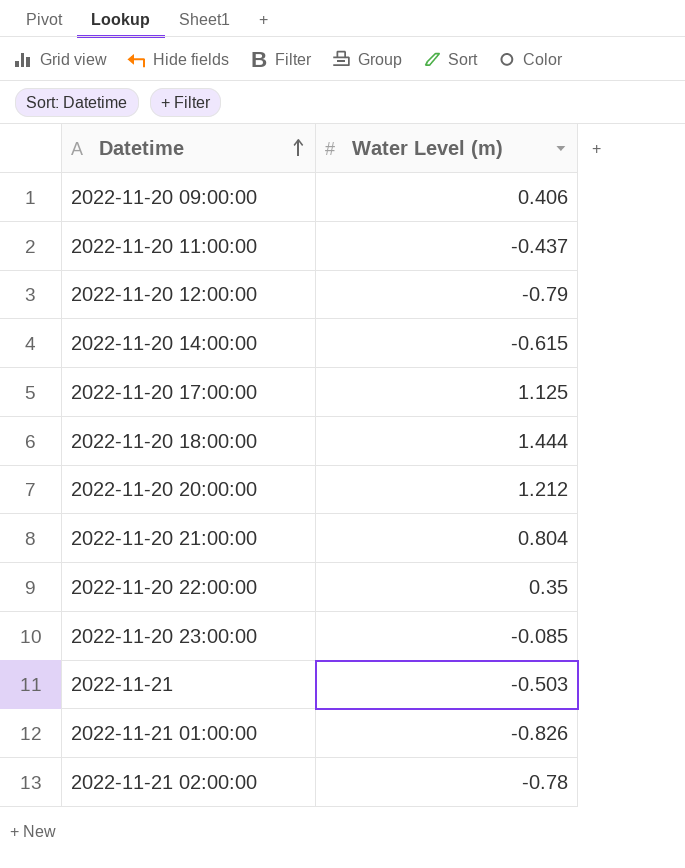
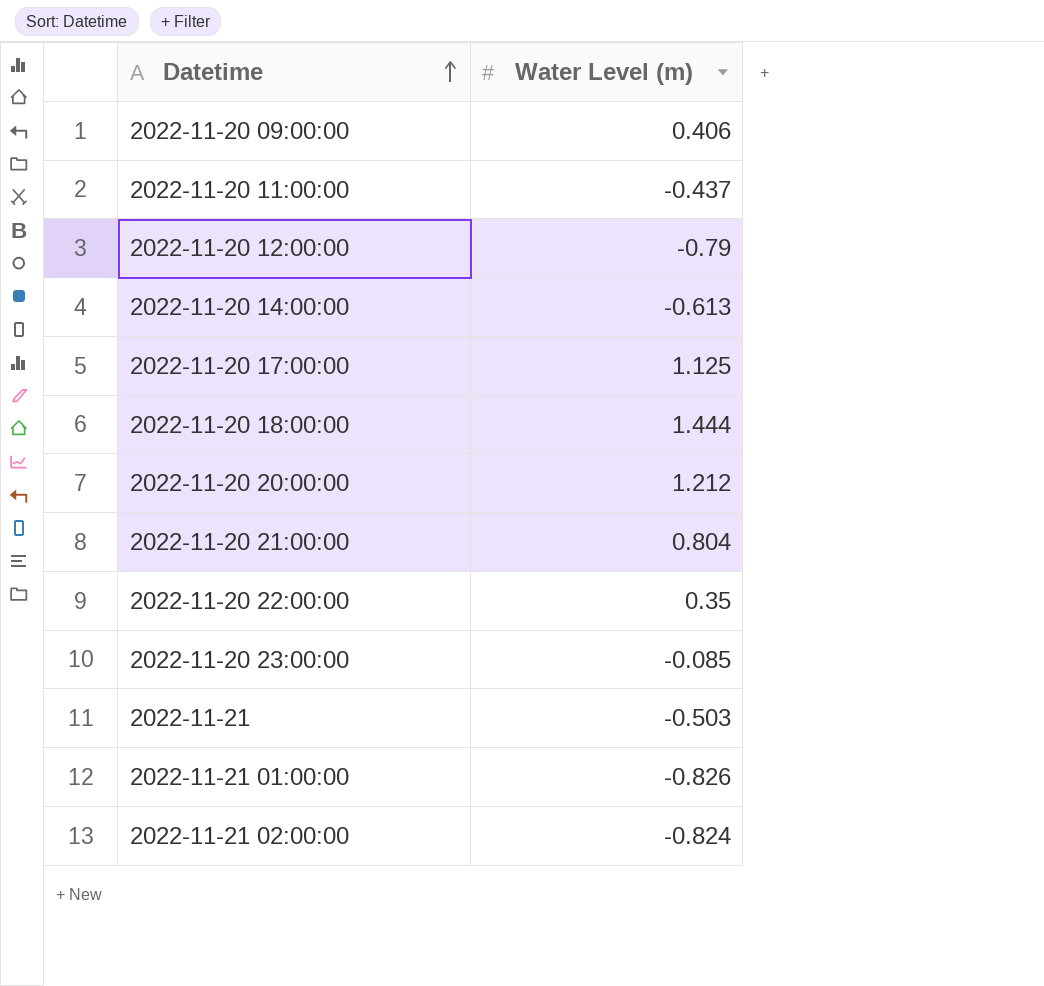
2022-11-20 14:00:00 | Water Level (m): -0.615 -> -0.613
2022-11-21 02:00:00 | Water Level (m): -0.78 -> -0.824

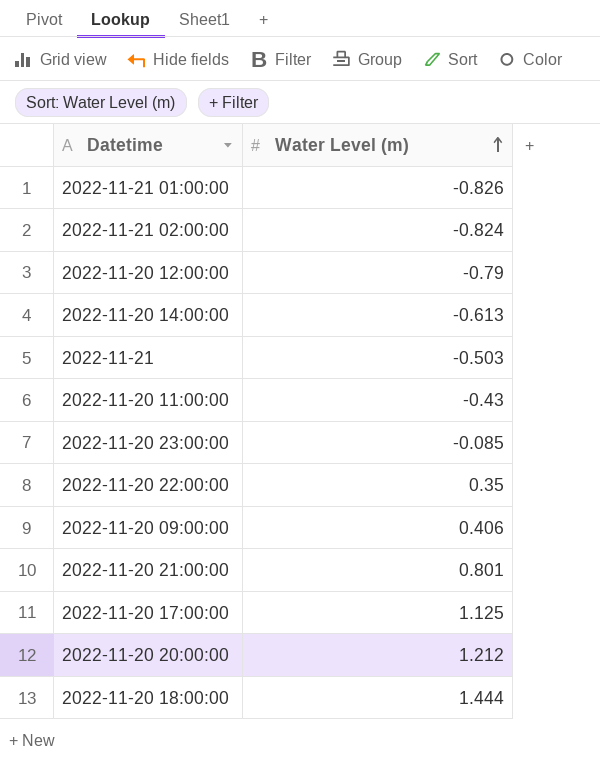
row order: Datetime ascending -> Water Level (m) ascending
2022-11-20 11:00:00 | Water Level (m): -0.437 -> -0.43
2022-11-20 21:00:00 | Water Level (m): 0.804 -> 0.801

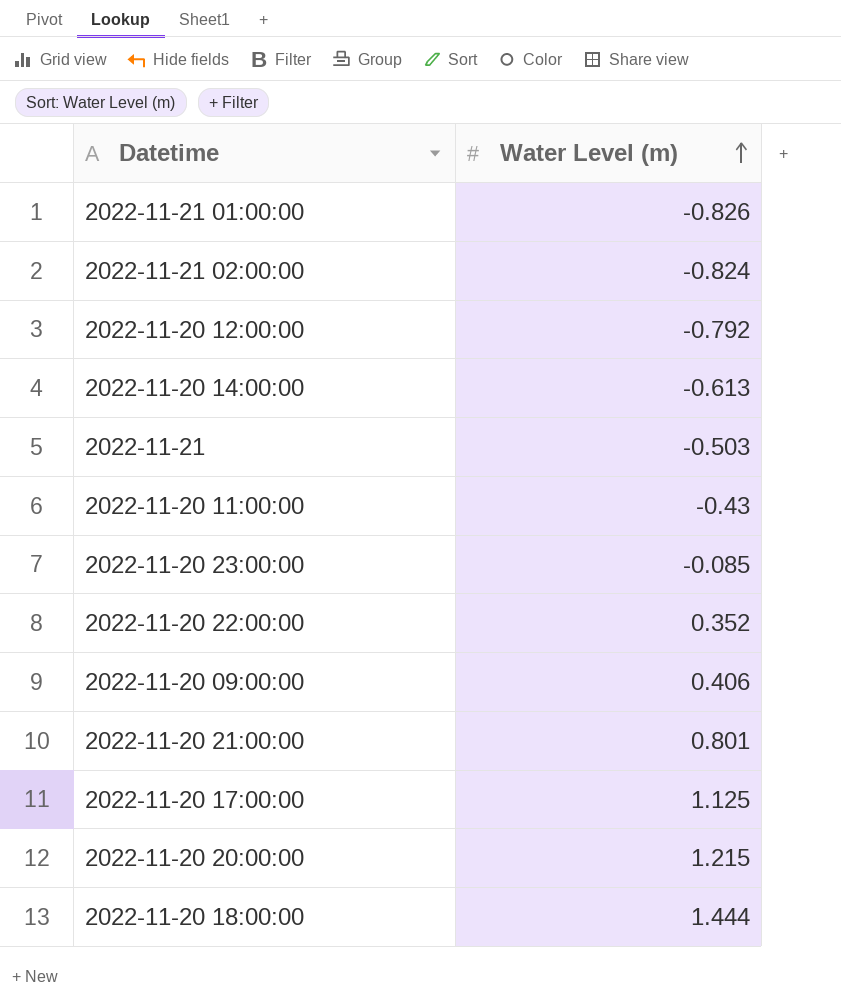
2022-11-20 12:00:00 | Water Level (m): -0.79 -> -0.792
2022-11-20 22:00:00 | Water Level (m): 0.35 -> 0.352
2022-11-20 20:00:00 | Water Level (m): 1.212 -> 1.215

